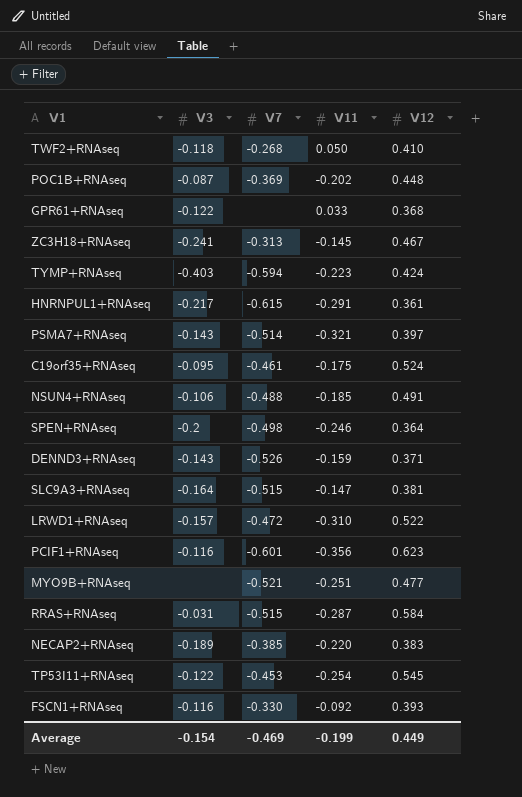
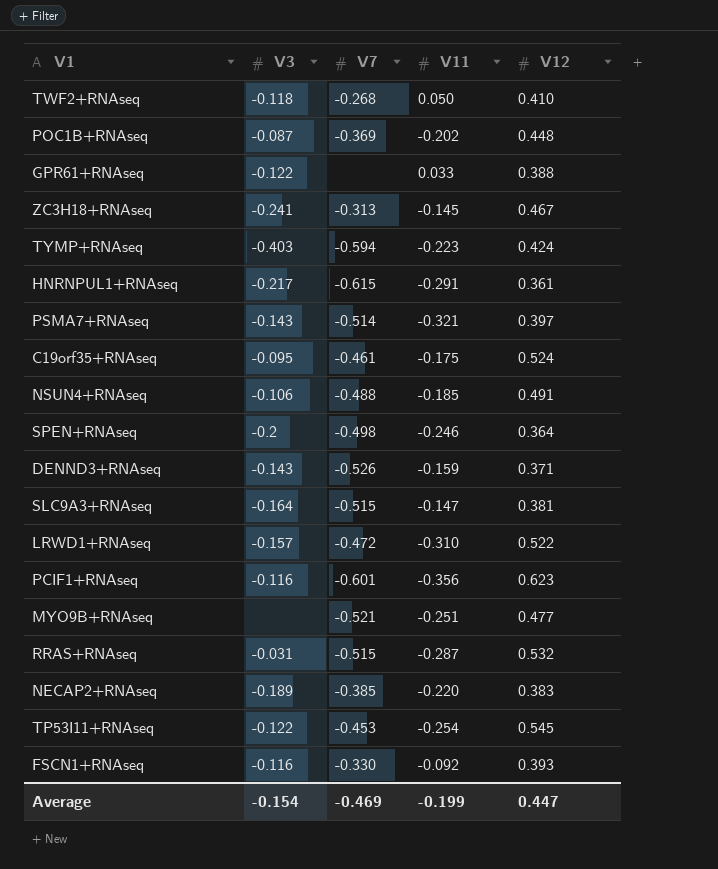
GPR61+RNAseq | V12: 0.368 -> 0.388
RRAS+RNAseq | V12: 0.584 -> 0.532
Average | V12: 0.449 -> 0.447

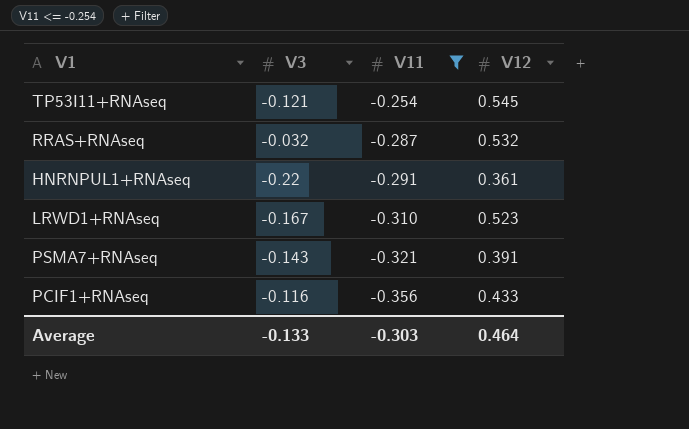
filter: none -> V11 <= -0.254
row order: none -> V11 descending
column V7 | position: 3 -> none
TP53I11+RNAseq | V3: -0.122 -> -0.121
RRAS+RNAseq | V3: -0.031 -> -0.032
HNRNPUL1+RNAseq | V3: -0.217 -> -0.22
LRWD1+RNAseq | V3: -0.157 -> -0.167
LRWD1+RNAseq | V12: 0.522 -> 0.523
PSMA7+RNAseq | V12: 0.397 -> 0.391
PCIF1+RNAseq | V12: 0.623 -> 0.433
Average | V3: -0.154 -> -0.133
Average | V11: -0.199 -> -0.303
Average | V12: 0.447 -> 0.464

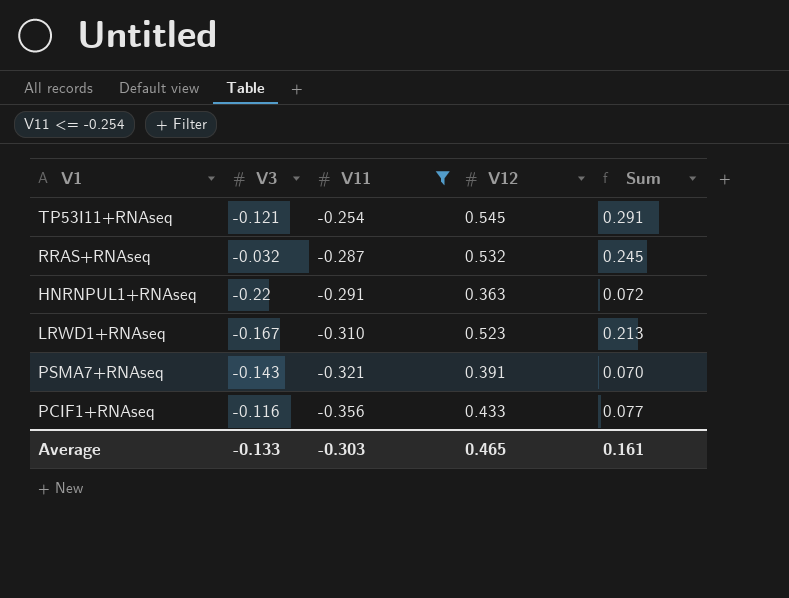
column Sum | formula: none -> [V11] + [V12]
HNRNPUL1+RNAseq | V12: 0.361 -> 0.363
Average | V12: 0.464 -> 0.465

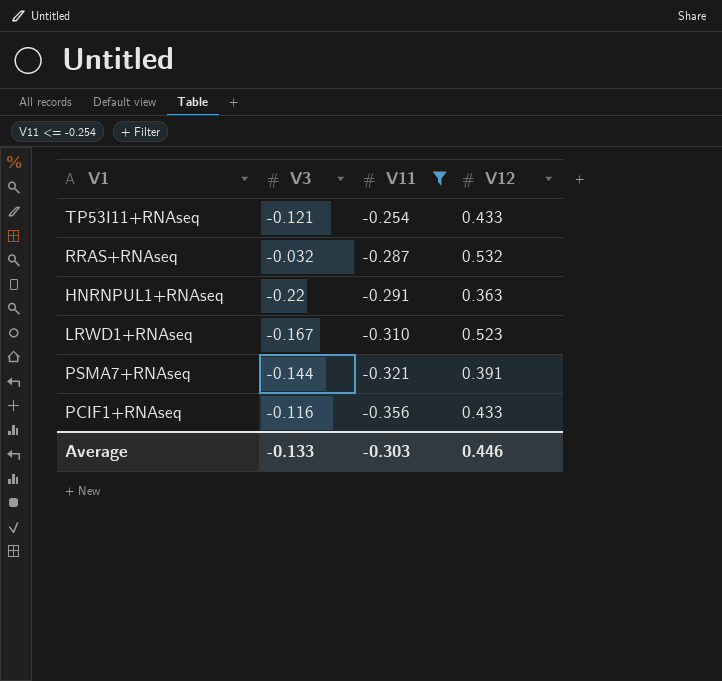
column Sum | formula: [V11] + [V12] -> none
TP53I11+RNAseq | V12: 0.545 -> 0.433
PSMA7+RNAseq | V3: -0.143 -> -0.144
Average | V12: 0.465 -> 0.446

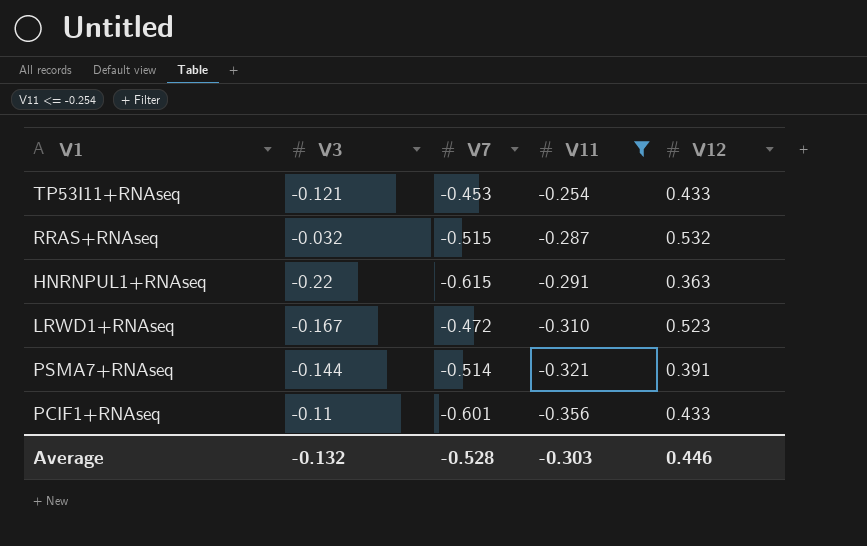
column V7 | position: none -> 3
PCIF1+RNAseq | V3: -0.116 -> -0.11
Average | V3: -0.133 -> -0.132

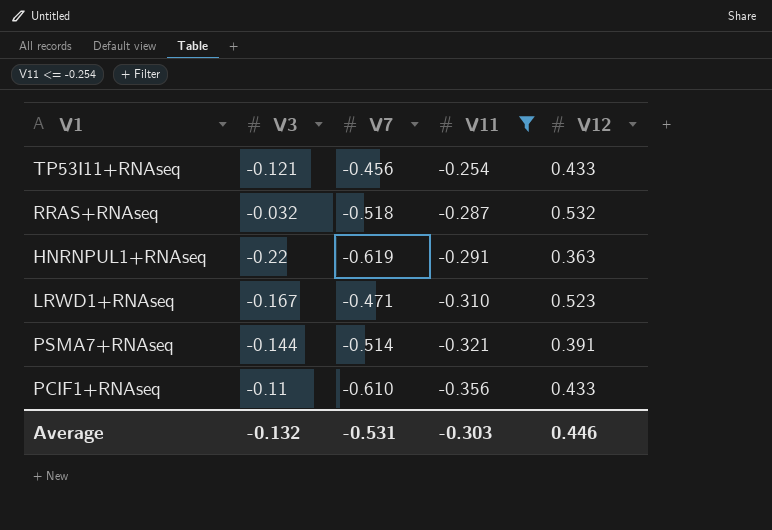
TP53I11+RNAseq | V7: -0.453 -> -0.456
RRAS+RNAseq | V7: -0.515 -> -0.518
HNRNPUL1+RNAseq | V7: -0.615 -> -0.619
LRWD1+RNAseq | V7: -0.472 -> -0.471
PCIF1+RNAseq | V7: -0.601 -> -0.610
Average | V7: -0.528 -> -0.531

